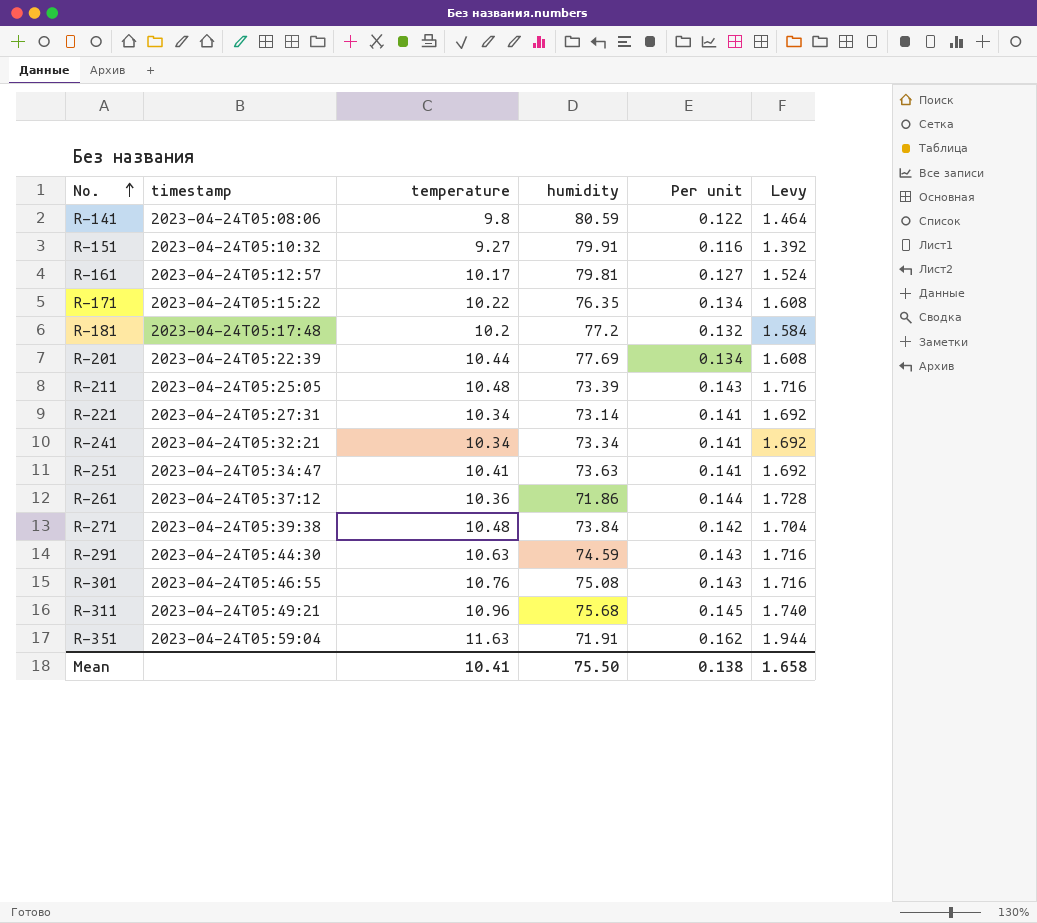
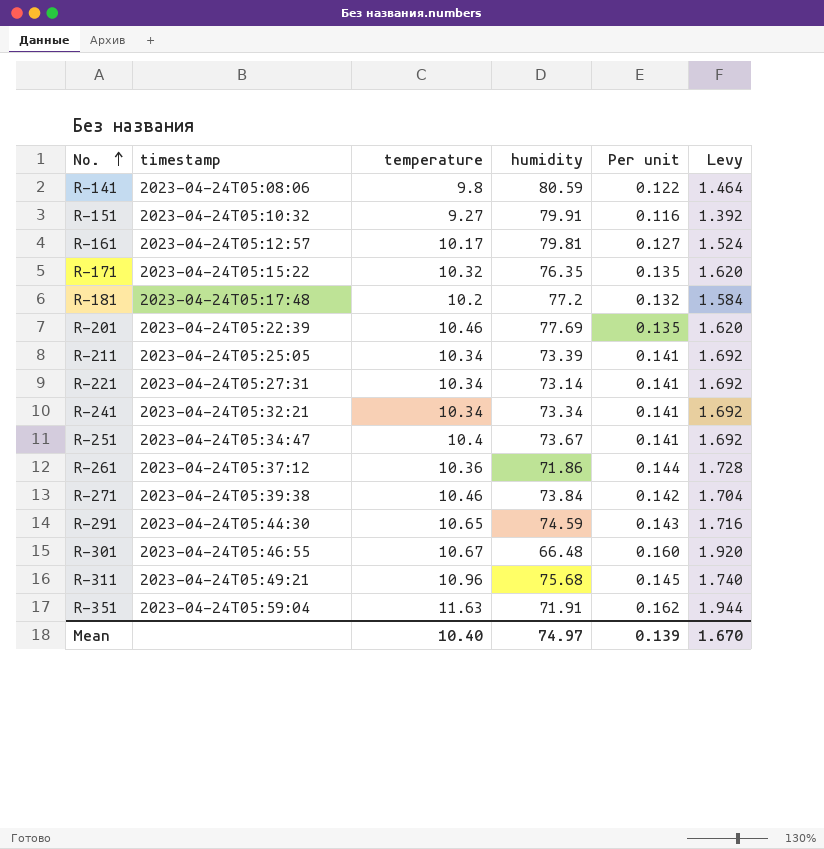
R-171 | temperature: 10.22 -> 10.32
R-171 | Per unit: 0.134 -> 0.135
R-171 | Levy: 1.608 -> 1.620
R-201 | temperature: 10.44 -> 10.46
R-201 | Per unit: 0.134 -> 0.135
R-201 | Levy: 1.608 -> 1.620
R-211 | temperature: 10.48 -> 10.34
R-211 | Per unit: 0.143 -> 0.141
R-211 | Levy: 1.716 -> 1.692
R-251 | temperature: 10.41 -> 10.4
R-251 | humidity: 73.63 -> 73.67
R-271 | temperature: 10.48 -> 10.46
R-291 | temperature: 10.63 -> 10.65
R-301 | temperature: 10.76 -> 10.67
R-301 | humidity: 75.08 -> 66.48
R-301 | Per unit: 0.143 -> 0.160
R-301 | Levy: 1.716 -> 1.920
Mean | temperature: 10.41 -> 10.40
Mean | humidity: 75.50 -> 74.97
Mean | Per unit: 0.138 -> 0.139
Mean | Levy: 1.658 -> 1.670

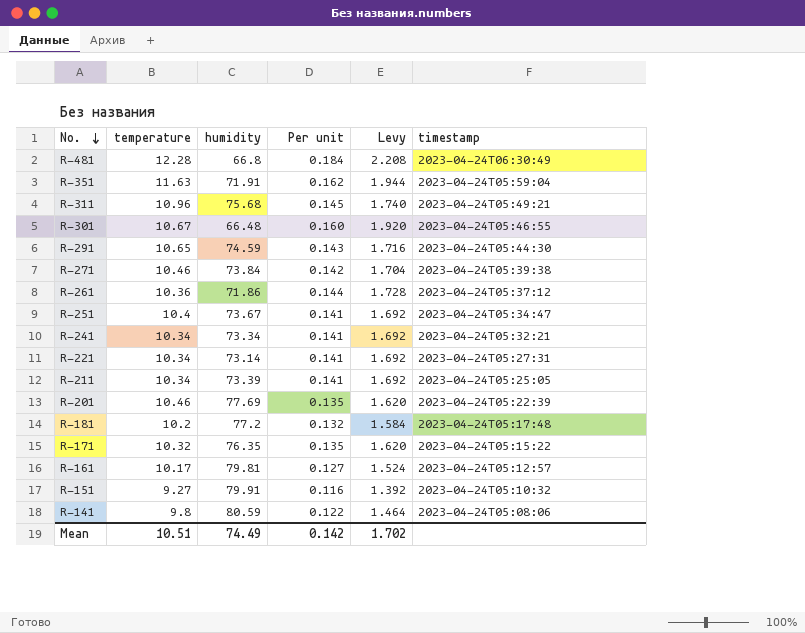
row order: No. ascending -> No. descending
column timestamp | position: 2 -> 6
row R-481: none -> 12.28 | 66.8 | 0.184 | 2.208 | 2023-04-24T06:30:49
Mean | temperature: 10.40 -> 10.51
Mean | humidity: 74.97 -> 74.49
Mean | Per unit: 0.139 -> 0.142
Mean | Levy: 1.670 -> 1.702

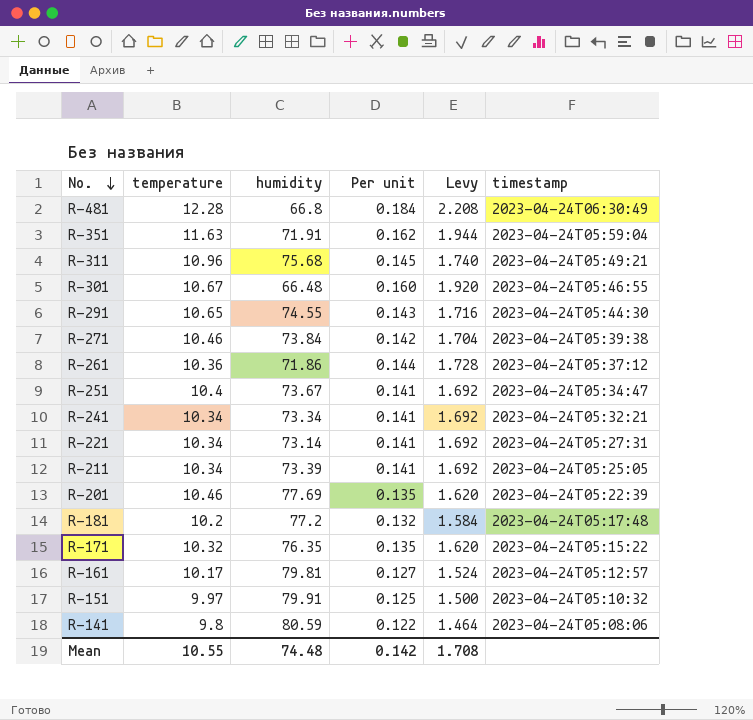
R-291 | humidity: 74.59 -> 74.55
R-151 | temperature: 9.27 -> 9.97
R-151 | Per unit: 0.116 -> 0.125
R-151 | Levy: 1.392 -> 1.500
Mean | temperature: 10.51 -> 10.55
Mean | humidity: 74.49 -> 74.48
Mean | Levy: 1.702 -> 1.708

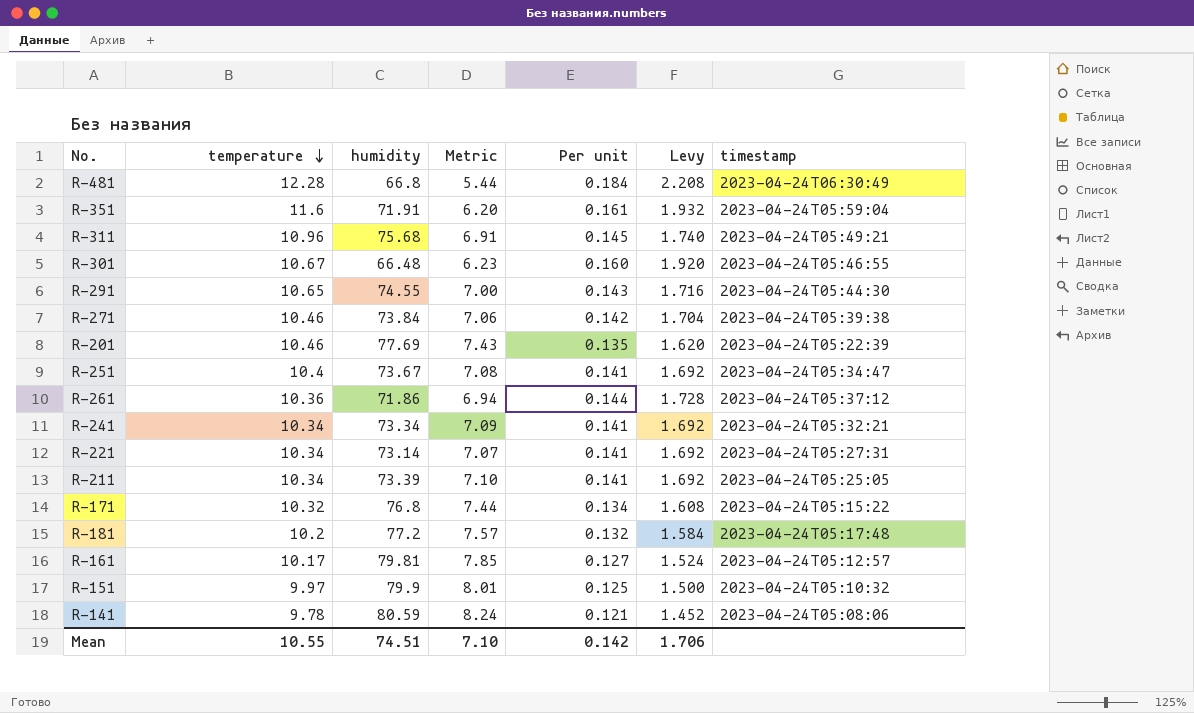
row order: No. descending -> temperature descending
column Metric | formula: none -> [humidity] / [temperature]
R-351 | temperature: 11.63 -> 11.6
R-351 | Per unit: 0.162 -> 0.161
R-351 | Levy: 1.944 -> 1.932
R-171 | humidity: 76.35 -> 76.8
R-171 | Per unit: 0.135 -> 0.134
R-171 | Levy: 1.620 -> 1.608
R-151 | humidity: 79.91 -> 79.9
R-141 | temperature: 9.8 -> 9.78
R-141 | Per unit: 0.122 -> 0.121
R-141 | Levy: 1.464 -> 1.452
Mean | humidity: 74.48 -> 74.51
Mean | Levy: 1.708 -> 1.706

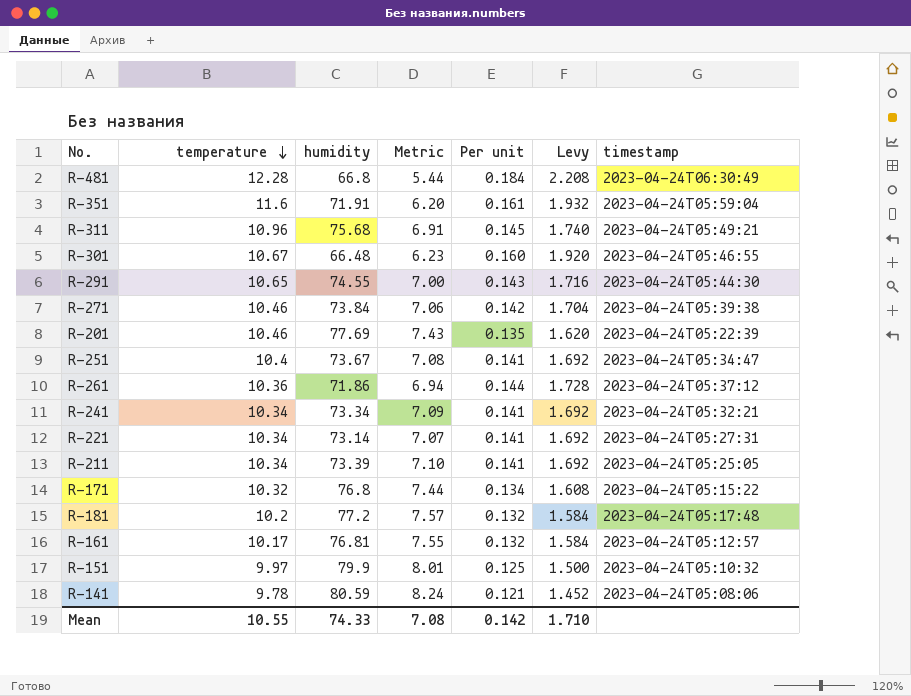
R-161 | humidity: 79.81 -> 76.81
R-161 | Metric: 7.85 -> 7.55
R-161 | Per unit: 0.127 -> 0.132
R-161 | Levy: 1.524 -> 1.584
Mean | humidity: 74.51 -> 74.33
Mean | Metric: 7.10 -> 7.08
Mean | Levy: 1.706 -> 1.710

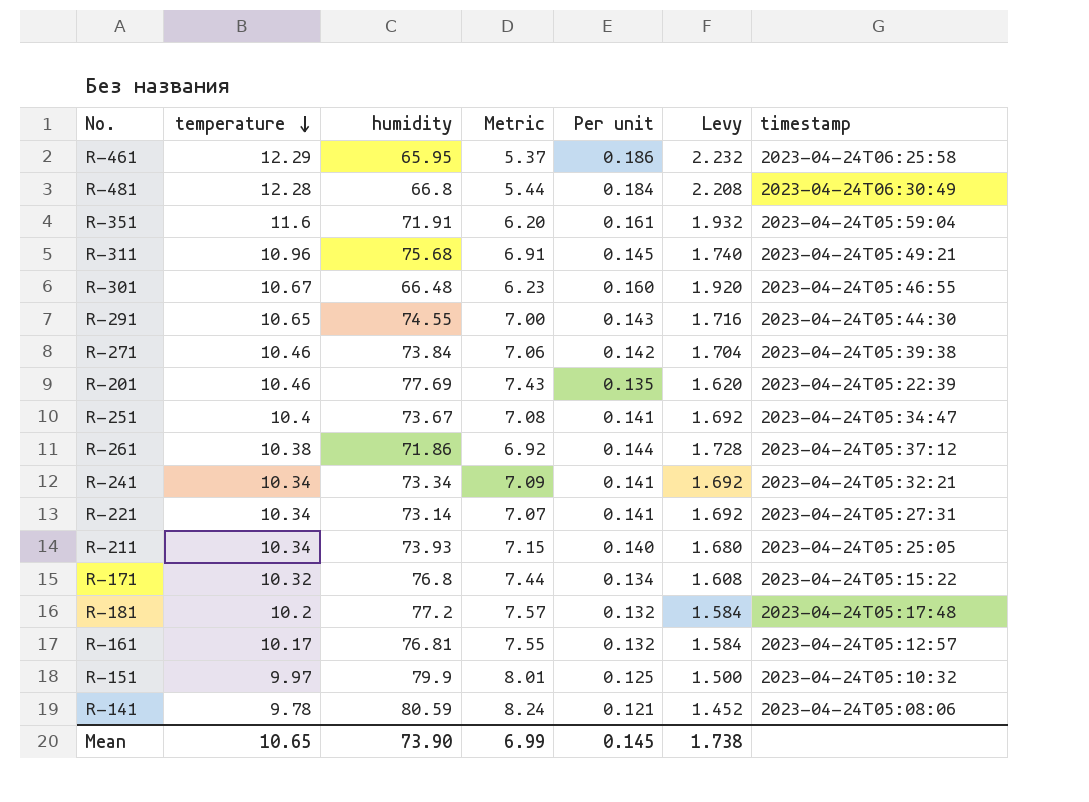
row R-461: none -> 12.29 | 65.95 | 5.37 | 0.186 | 2.232 | 2023-04-24T06:25:58
R-261 | temperature: 10.36 -> 10.38
R-261 | Metric: 6.94 -> 6.92
R-211 | humidity: 73.39 -> 73.93
R-211 | Metric: 7.10 -> 7.15
R-211 | Per unit: 0.141 -> 0.140
R-211 | Levy: 1.692 -> 1.680
Mean | temperature: 10.55 -> 10.65
Mean | humidity: 74.33 -> 73.90
Mean | Metric: 7.08 -> 6.99
Mean | Per unit: 0.142 -> 0.145
Mean | Levy: 1.710 -> 1.738

